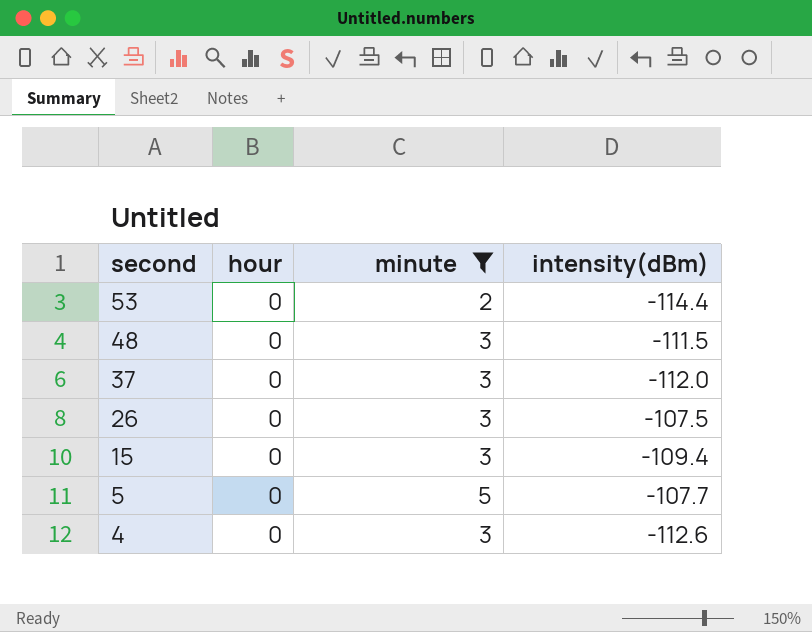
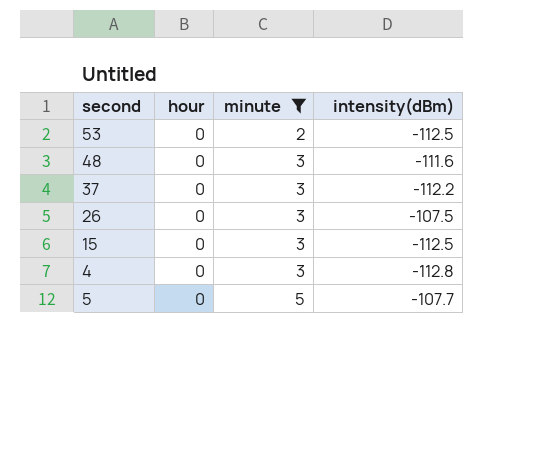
row order: second descending -> minute ascending
53 | intensity(dBm): -114.4 -> -112.5
48 | intensity(dBm): -111.5 -> -111.6
37 | intensity(dBm): -112.0 -> -112.2
15 | intensity(dBm): -109.4 -> -112.5
4 | intensity(dBm): -112.6 -> -112.8

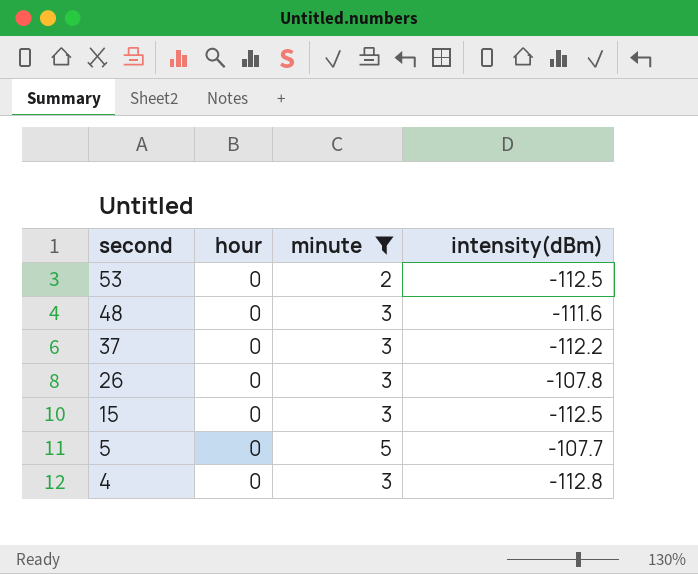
row order: minute ascending -> second descending
26 | intensity(dBm): -107.5 -> -107.8

